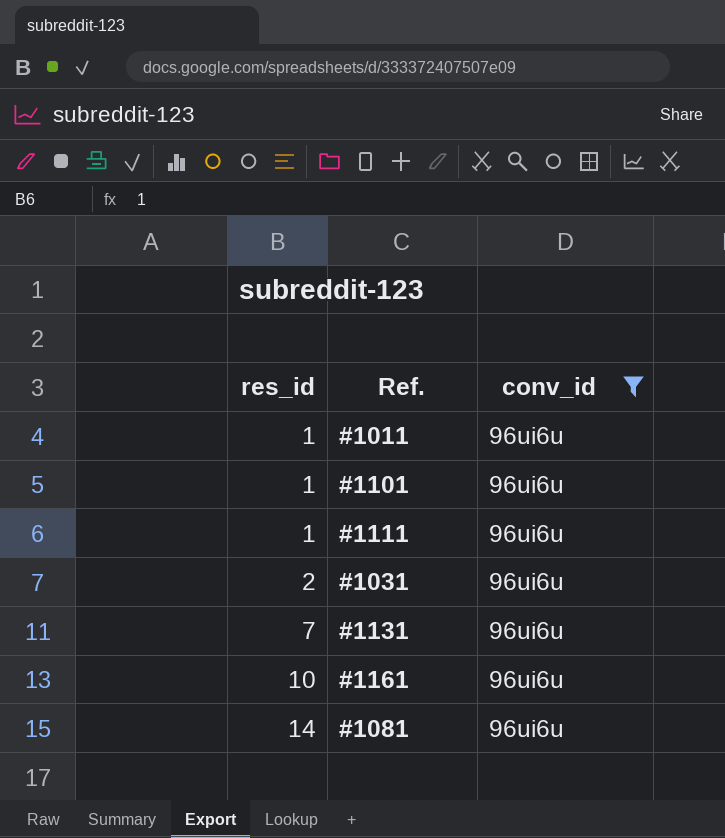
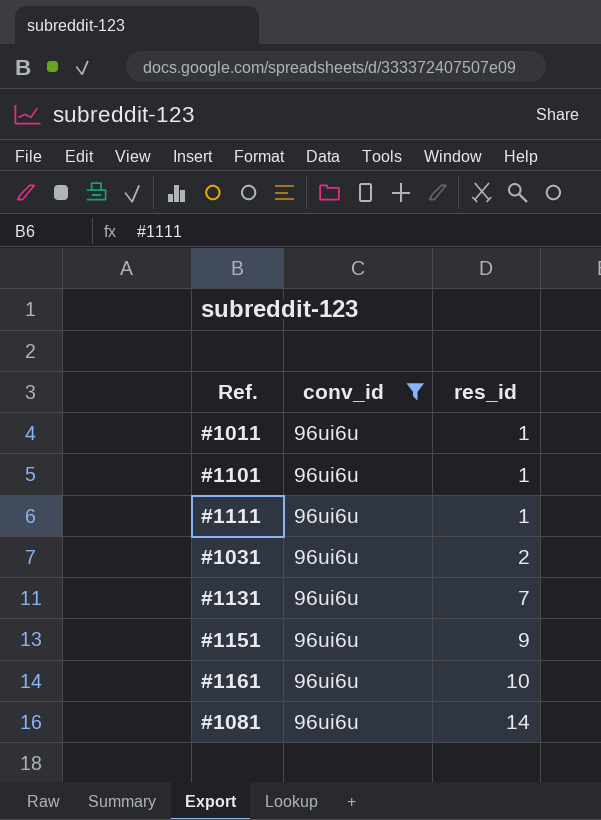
column res_id | position: 1 -> 3
row #1151: none -> 96ui6u | 9

